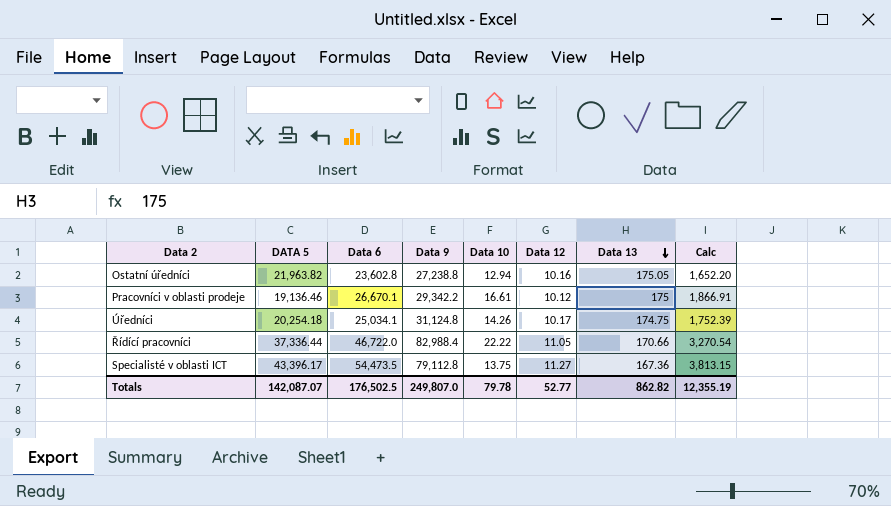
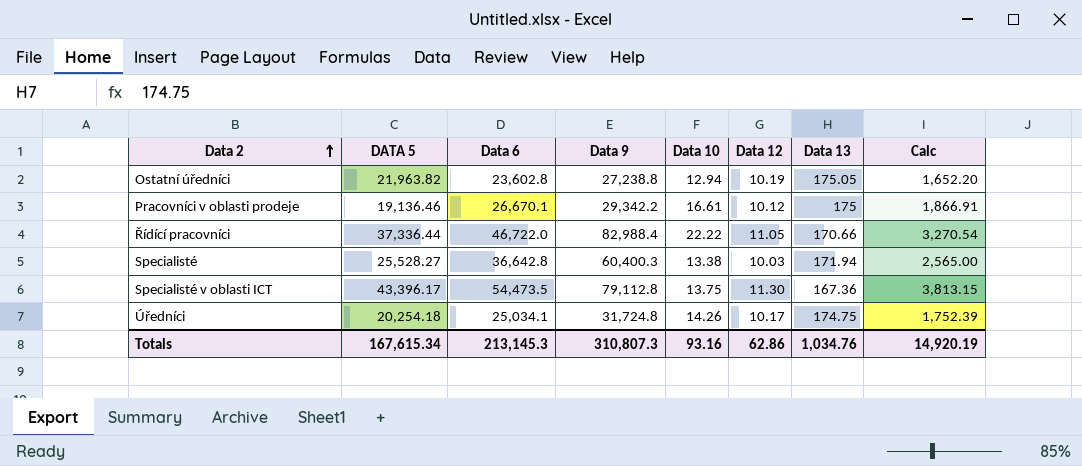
row order: Data 13 descending -> Data 2 ascending
Ostatní úředníci | Data 12: 10.16 -> 10.19
row Specialisté: none -> 25,528.27 | 36,642.8 | 60,400.3 | 13.38 | 10.03 | 171.94 | 2,565.00
Specialisté v oblasti ICT | Data 12: 11.27 -> 11.30
Úředníci | Data 9: 31,124.8 -> 31,724.8
Totals | DATA 5: 142,087.07 -> 167,615.34
Totals | Data 6: 176,502.5 -> 213,145.3
Totals | Data 9: 249,807.0 -> 310,807.3
Totals | Data 10: 79.78 -> 93.16
Totals | Data 12: 52.77 -> 62.86
Totals | Data 13: 862.82 -> 1,034.76
Totals | Calc: 12,355.19 -> 14,920.19

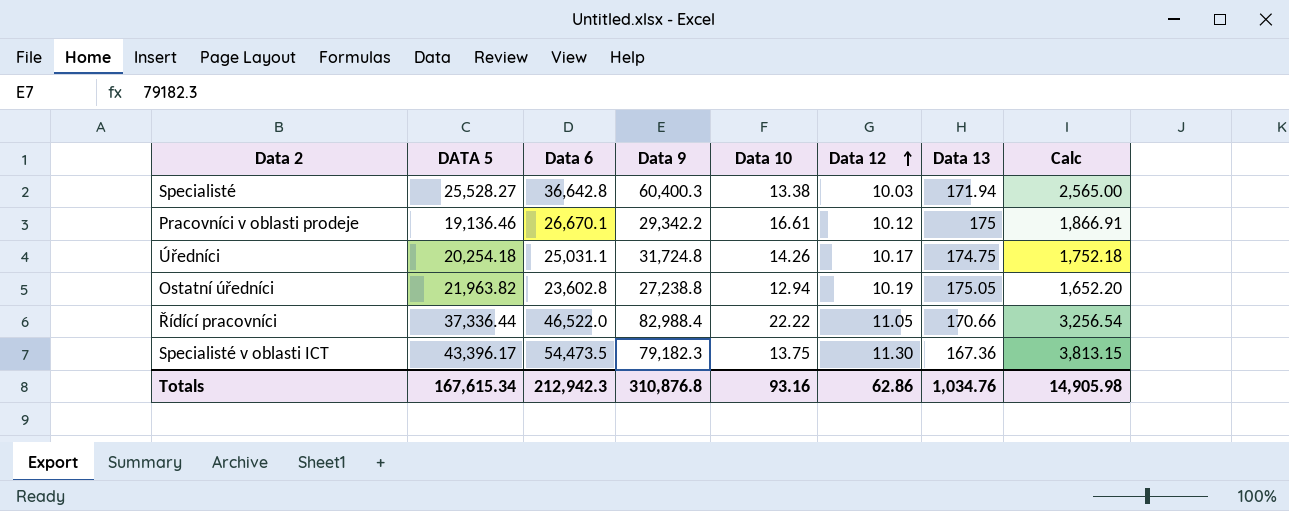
row order: Data 2 ascending -> Data 12 ascending
Úředníci | Data 6: 25,034.1 -> 25,031.1
Úředníci | Calc: 1,752.39 -> 1,752.18
Řídící pracovníci | Data 6: 46,722.0 -> 46,522.0
Řídící pracovníci | Calc: 3,270.54 -> 3,256.54
Specialisté v oblasti ICT | Data 9: 79,112.8 -> 79,182.3
Totals | Data 6: 213,145.3 -> 212,942.3
Totals | Data 9: 310,807.3 -> 310,876.8
Totals | Calc: 14,920.19 -> 14,905.98

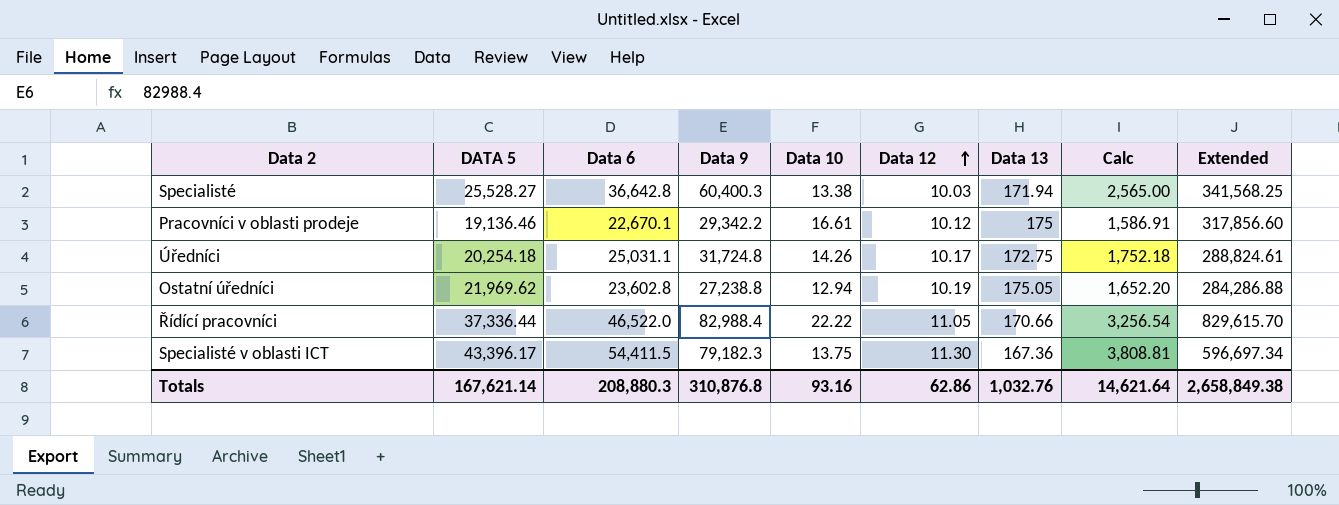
column Extended | formula: none -> [DATA 5] * [Data 10]
Pracovníci v oblasti prodeje | Data 6: 26,670.1 -> 22,670.1
Pracovníci v oblasti prodeje | Calc: 1,866.91 -> 1,586.91
Úředníci | Data 13: 174.75 -> 172.75
Ostatní úředníci | DATA 5: 21,963.82 -> 21,969.62
Specialisté v oblasti ICT | Data 6: 54,473.5 -> 54,411.5
Specialisté v oblasti ICT | Calc: 3,813.15 -> 3,808.81
Totals | DATA 5: 167,615.34 -> 167,621.14
Totals | Data 6: 212,942.3 -> 208,880.3
Totals | Data 13: 1,034.76 -> 1,032.76
Totals | Calc: 14,905.98 -> 14,621.64

